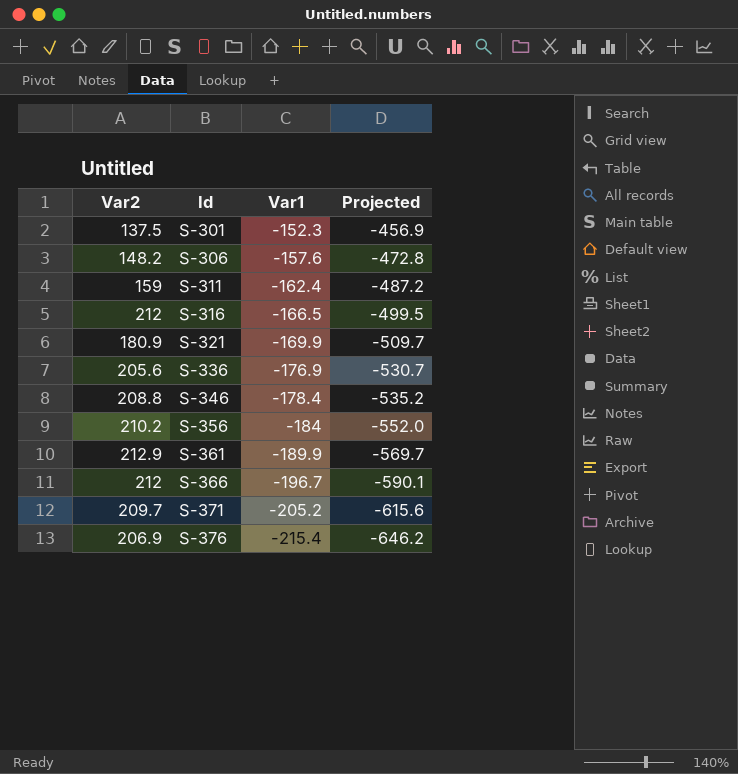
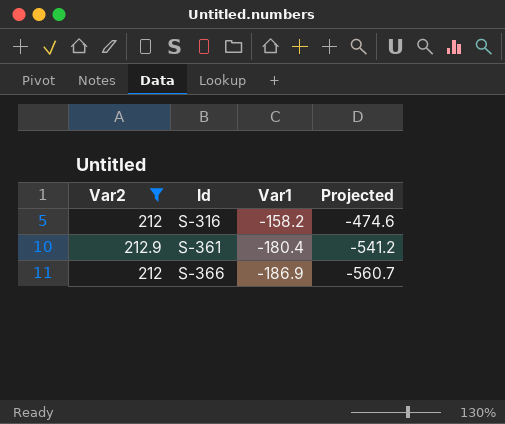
filter: none -> Var2 >= 212
S-316 | Var1: -166.5 -> -158.2
S-316 | Projected: -499.5 -> -474.6
S-361 | Var1: -189.9 -> -180.4
S-361 | Projected: -569.7 -> -541.2
S-366 | Var1: -196.7 -> -186.9
S-366 | Projected: -590.1 -> -560.7

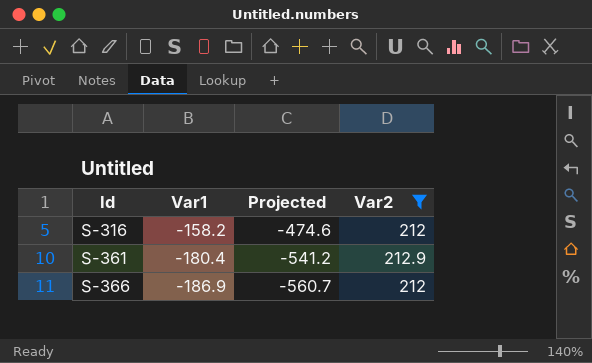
column Var2 | position: 1 -> 4

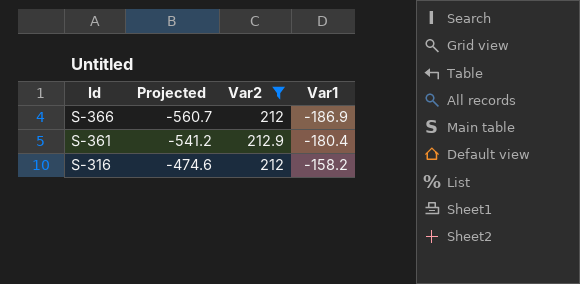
row order: Id ascending -> Id descending
column Var1 | position: 2 -> 4

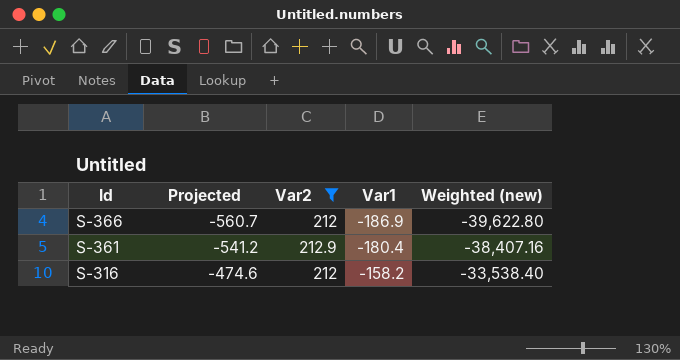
column Weighted (new) | formula: none -> [Var2] * [Var1]

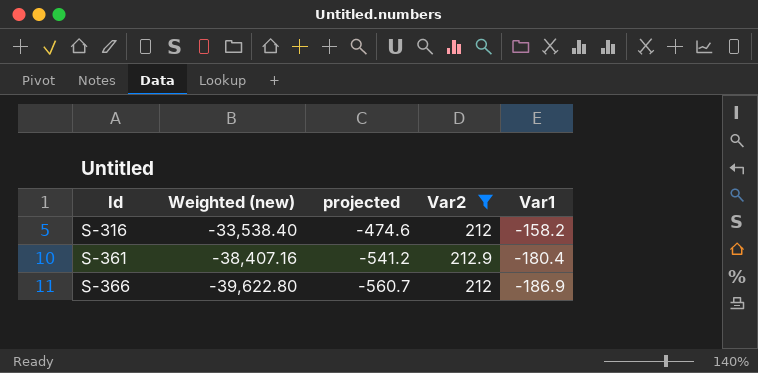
row order: Id descending -> Id ascending
column Weighted (new) | position: 5 -> 2
column name: Projected -> projected

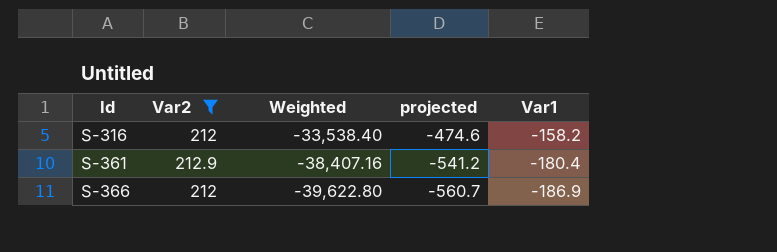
column Var2 | position: 4 -> 2
column name: Weighted (new) -> Weighted

